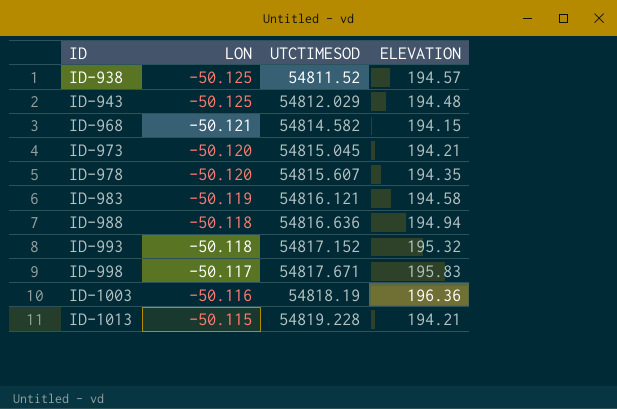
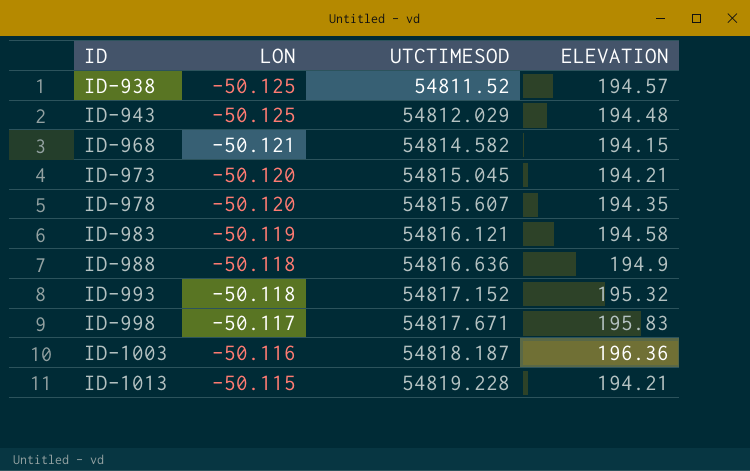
ID-988 | ELEVATION: 194.94 -> 194.9
ID-1003 | UTCTIMESOD: 54818.19 -> 54818.187

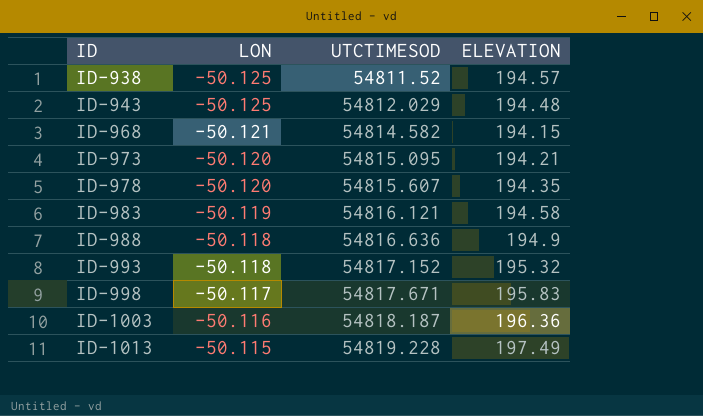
ID-973 | UTCTIMESOD: 54815.045 -> 54815.095
ID-1013 | ELEVATION: 194.21 -> 197.49

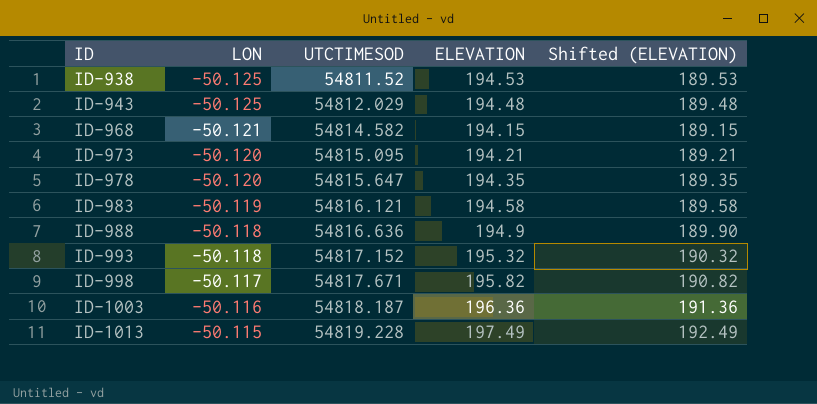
column Shifted (ELEVATION) | formula: none -> [ELEVATION] - 5
ID-938 | ELEVATION: 194.57 -> 194.53
ID-978 | UTCTIMESOD: 54815.607 -> 54815.647
ID-998 | ELEVATION: 195.83 -> 195.82

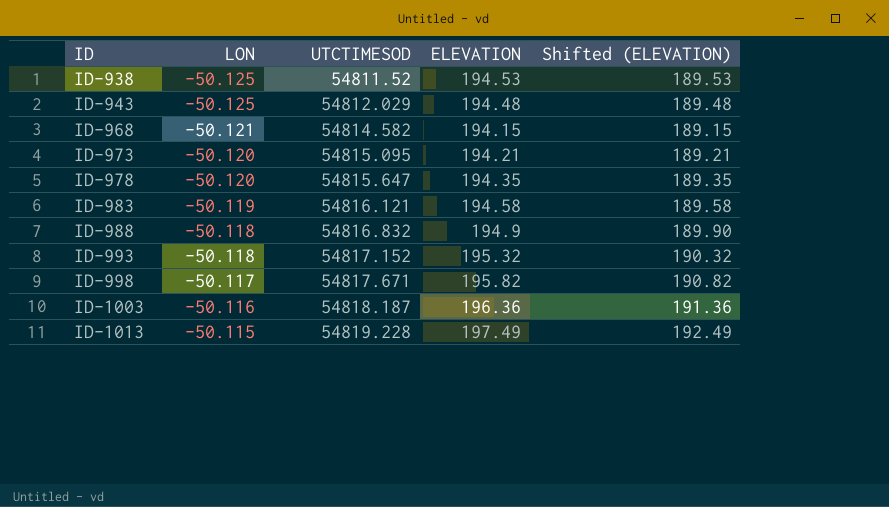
ID-988 | UTCTIMESOD: 54816.636 -> 54816.832

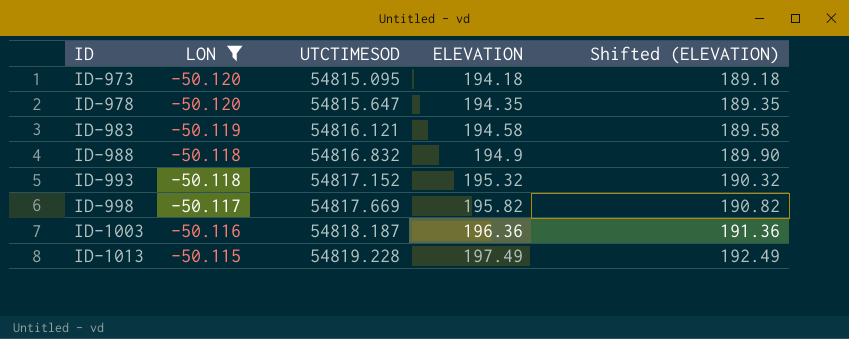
filter: none -> LON >= -50.120
ID-973 | ELEVATION: 194.21 -> 194.18
ID-973 | Shifted (ELEVATION): 189.21 -> 189.18
ID-998 | UTCTIMESOD: 54817.671 -> 54817.669

